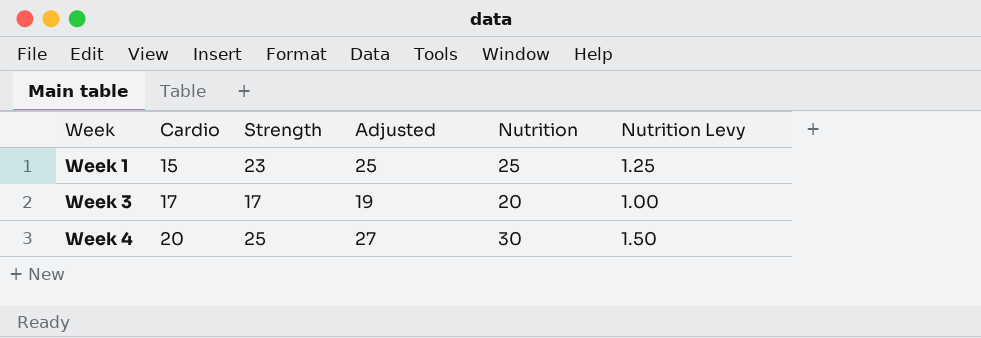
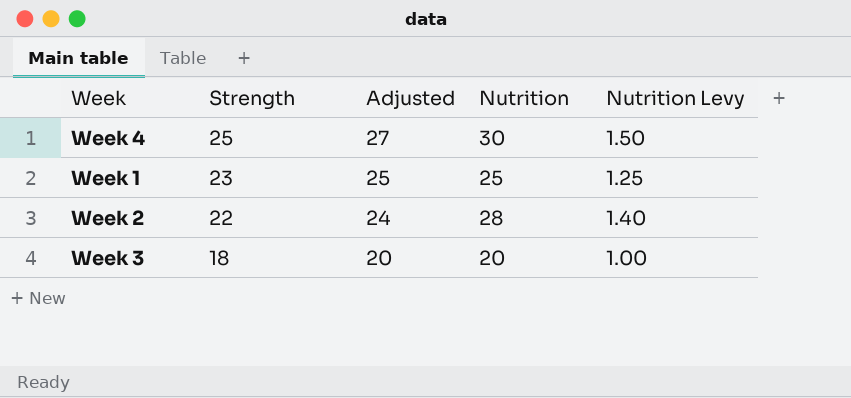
row order: Week ascending -> Strength descending
column Cardio | position: 2 -> none
row Week 2: none -> 22 | 24 | 28 | 1.40
Week 3 | Strength: 17 -> 18
Week 3 | Adjusted: 19 -> 20

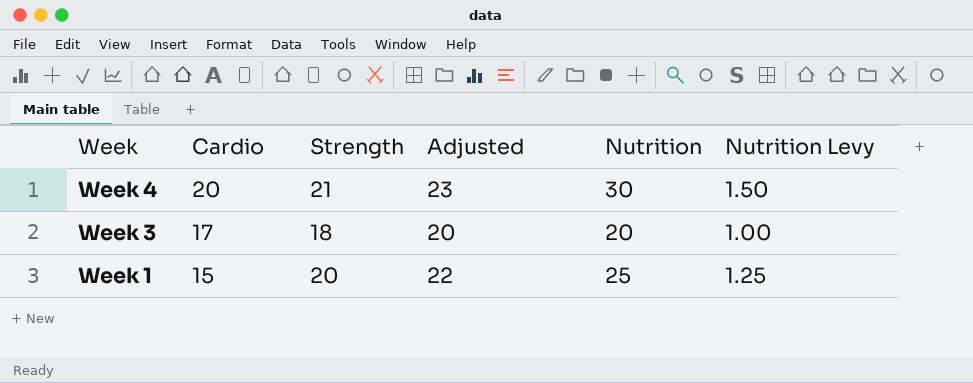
row order: Strength descending -> Week descending
column Cardio | position: none -> 2
row Week 2: 22 | 24 | 28 | 1.40 -> none
Week 4 | Strength: 25 -> 21
Week 4 | Adjusted: 27 -> 23
Week 1 | Strength: 23 -> 20
Week 1 | Adjusted: 25 -> 22

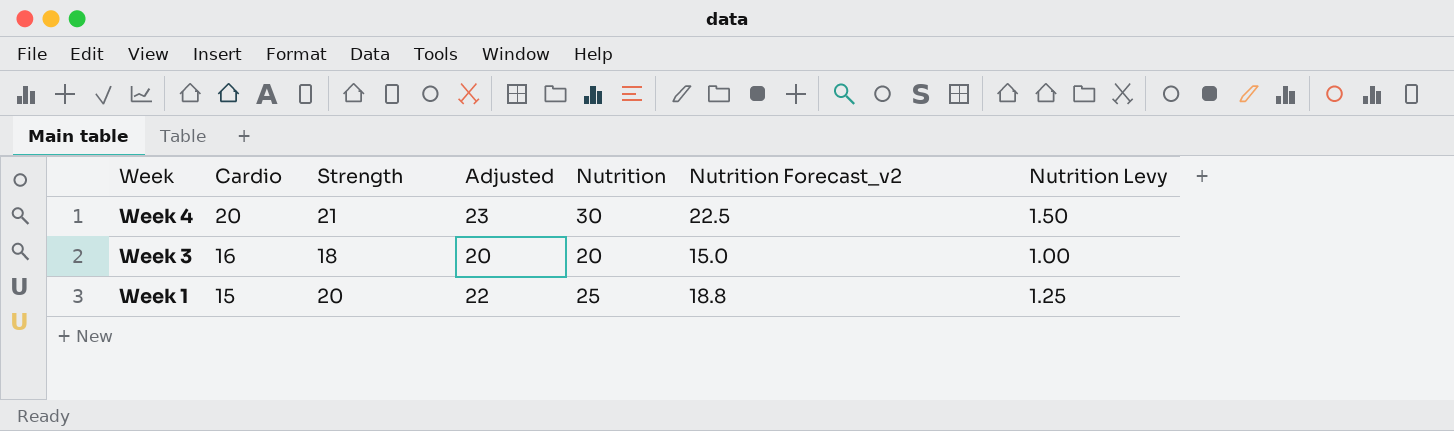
column Nutrition Forecast_v2 | formula: none -> [Nutrition] * 0.75
Week 3 | Cardio: 17 -> 16

